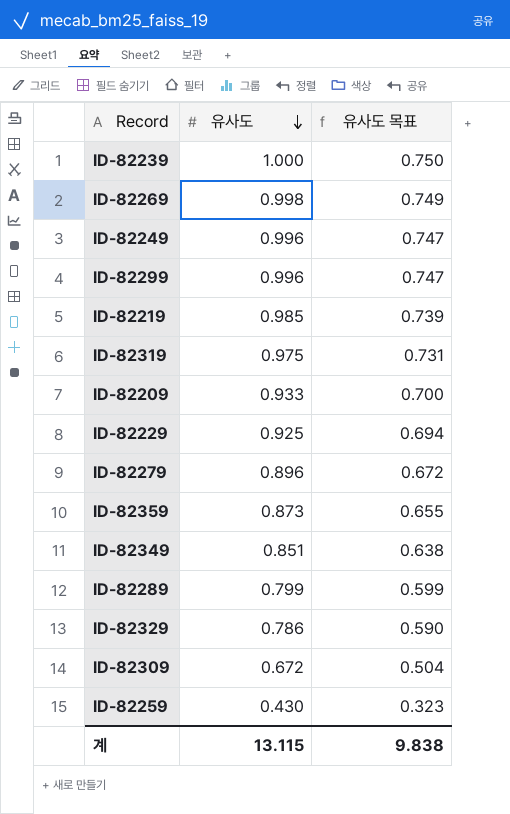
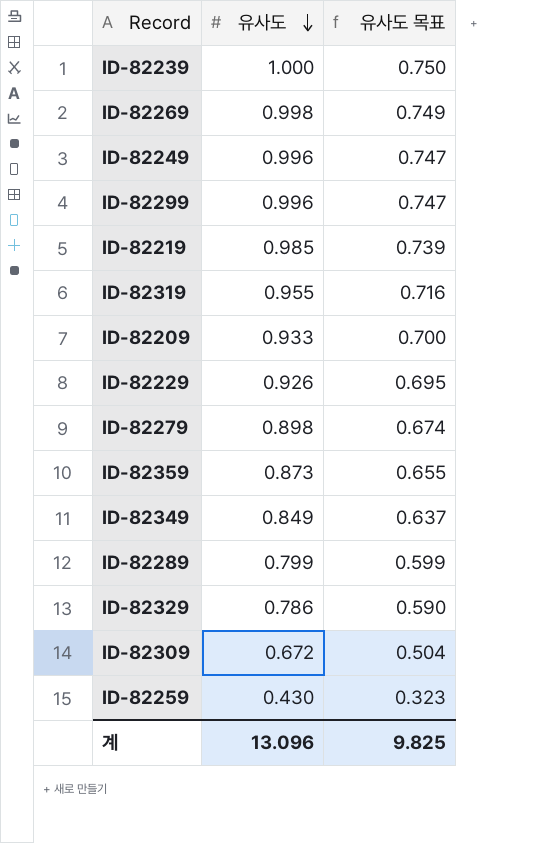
ID-82319 | 유사도: 0.975 -> 0.955
ID-82319 | 유사도 목표: 0.731 -> 0.716
ID-82229 | 유사도: 0.925 -> 0.926
ID-82229 | 유사도 목표: 0.694 -> 0.695
ID-82279 | 유사도: 0.896 -> 0.898
ID-82279 | 유사도 목표: 0.672 -> 0.674
ID-82349 | 유사도: 0.851 -> 0.849
ID-82349 | 유사도 목표: 0.638 -> 0.637
계 | 유사도: 13.115 -> 13.096
계 | 유사도 목표: 9.838 -> 9.825

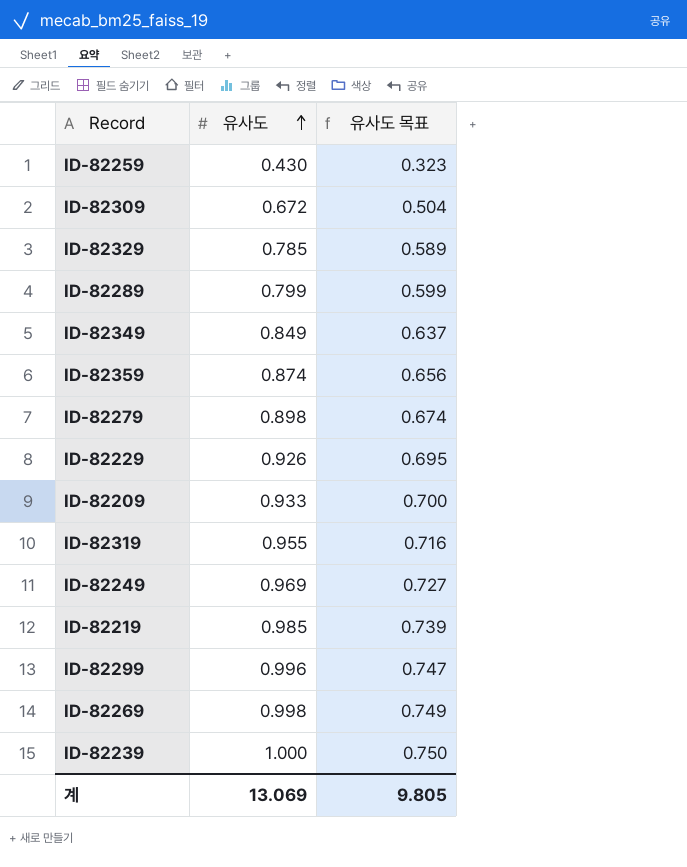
row order: 유사도 descending -> 유사도 ascending
ID-82329 | 유사도: 0.786 -> 0.785
ID-82329 | 유사도 목표: 0.590 -> 0.589
ID-82359 | 유사도: 0.873 -> 0.874
ID-82359 | 유사도 목표: 0.655 -> 0.656
ID-82249 | 유사도: 0.996 -> 0.969
ID-82249 | 유사도 목표: 0.747 -> 0.727
계 | 유사도: 13.096 -> 13.069
계 | 유사도 목표: 9.825 -> 9.805

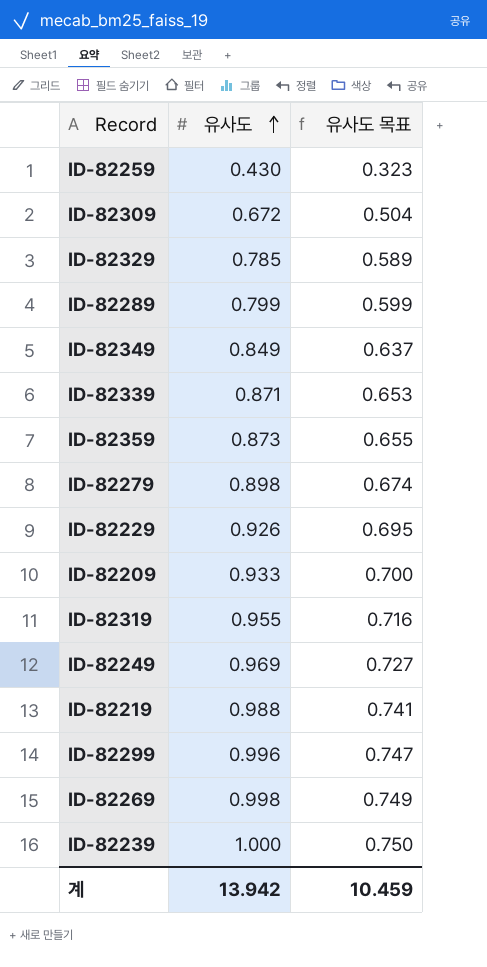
row ID-82339: none -> 0.871 | 0.653
ID-82359 | 유사도: 0.874 -> 0.873
ID-82359 | 유사도 목표: 0.656 -> 0.655
ID-82219 | 유사도: 0.985 -> 0.988
ID-82219 | 유사도 목표: 0.739 -> 0.741
계 | 유사도: 13.069 -> 13.942
계 | 유사도 목표: 9.805 -> 10.459

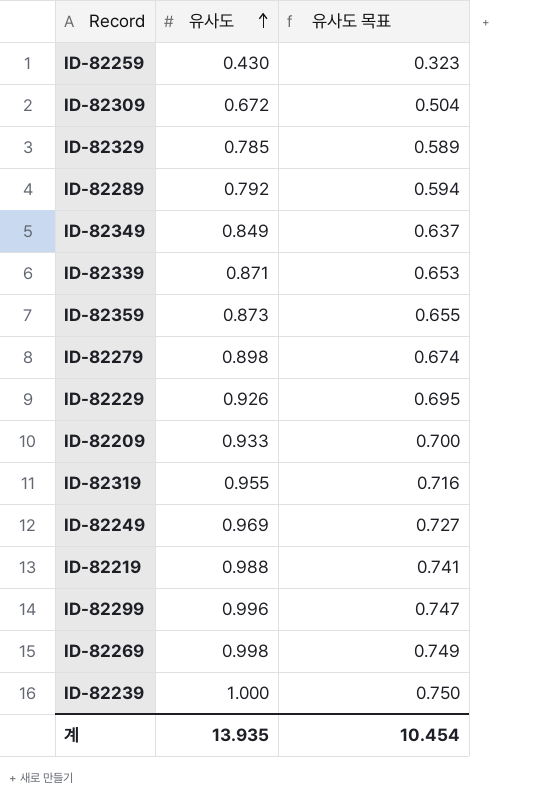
ID-82289 | 유사도: 0.799 -> 0.792
ID-82289 | 유사도 목표: 0.599 -> 0.594
계 | 유사도: 13.942 -> 13.935
계 | 유사도 목표: 10.459 -> 10.454

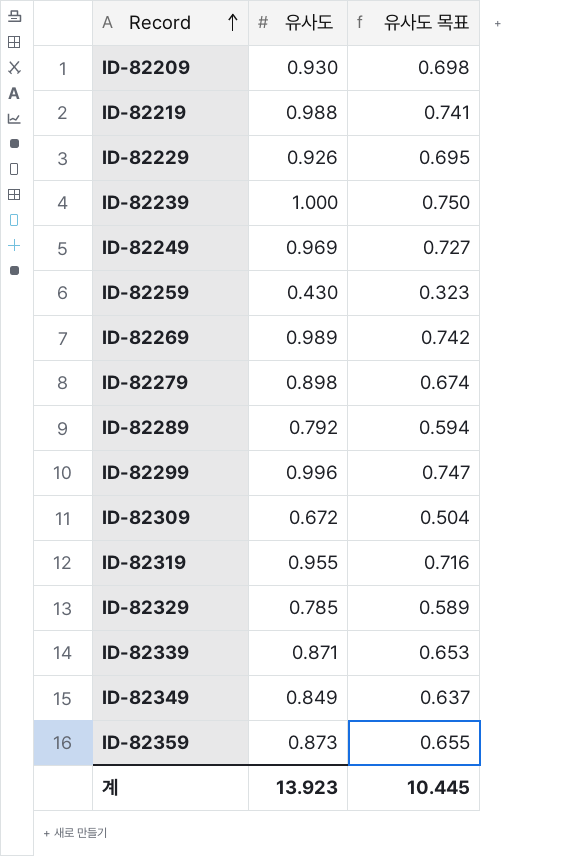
row order: 유사도 ascending -> Record ascending
ID-82209 | 유사도: 0.933 -> 0.930
ID-82209 | 유사도 목표: 0.700 -> 0.698
ID-82269 | 유사도: 0.998 -> 0.989
ID-82269 | 유사도 목표: 0.749 -> 0.742
계 | 유사도: 13.935 -> 13.923
계 | 유사도 목표: 10.454 -> 10.445

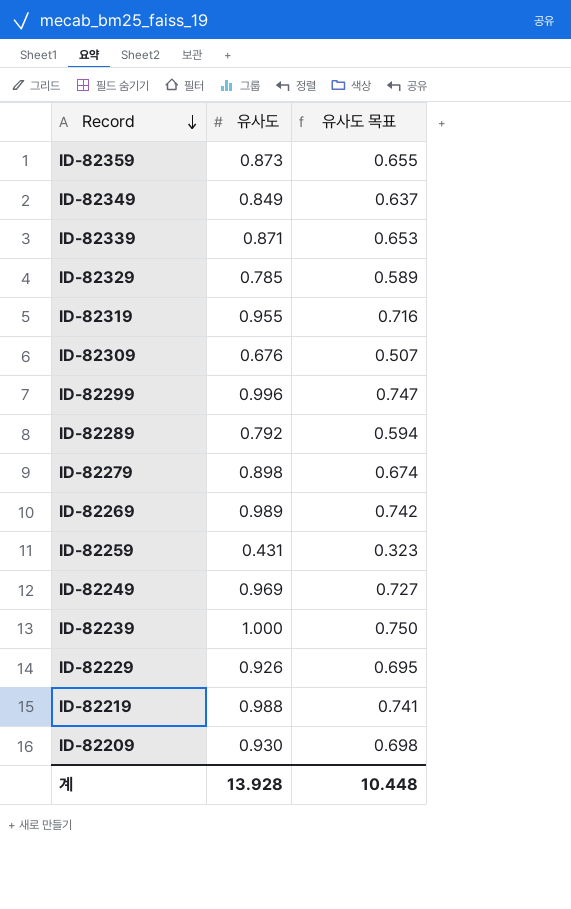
row order: Record ascending -> Record descending
ID-82309 | 유사도: 0.672 -> 0.676
ID-82309 | 유사도 목표: 0.504 -> 0.507
ID-82259 | 유사도: 0.430 -> 0.431
계 | 유사도: 13.923 -> 13.928
계 | 유사도 목표: 10.445 -> 10.448

